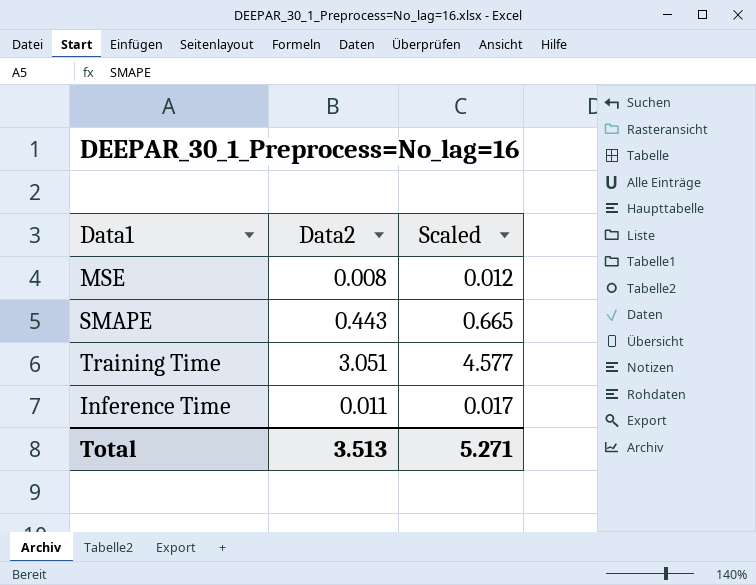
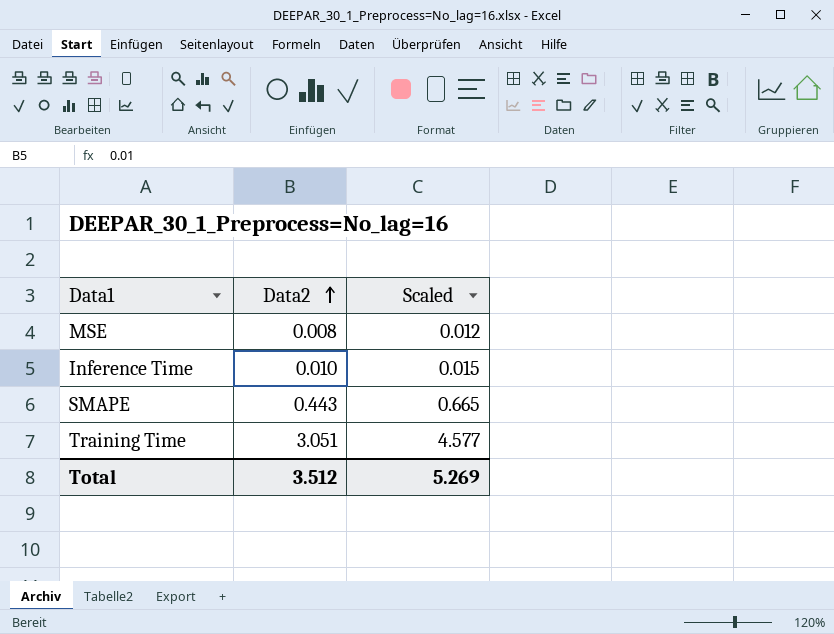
row order: none -> Data2 ascending
Inference Time | Data2: 0.011 -> 0.010
Inference Time | Scaled: 0.017 -> 0.015
Total | Data2: 3.513 -> 3.512
Total | Scaled: 5.271 -> 5.269

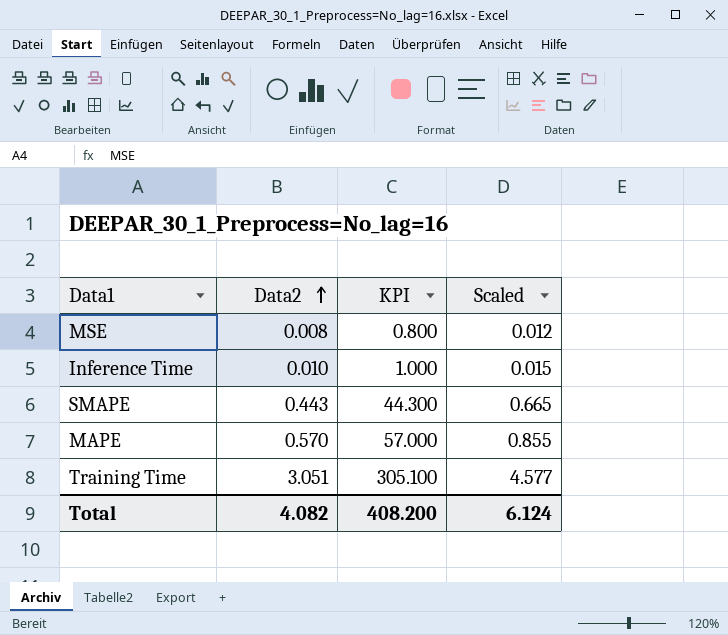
column KPI | formula: none -> [Data2] * 100
row MAPE: none -> 0.570 | 57.000 | 0.855
Total | Data2: 3.512 -> 4.082
Total | Scaled: 5.269 -> 6.124

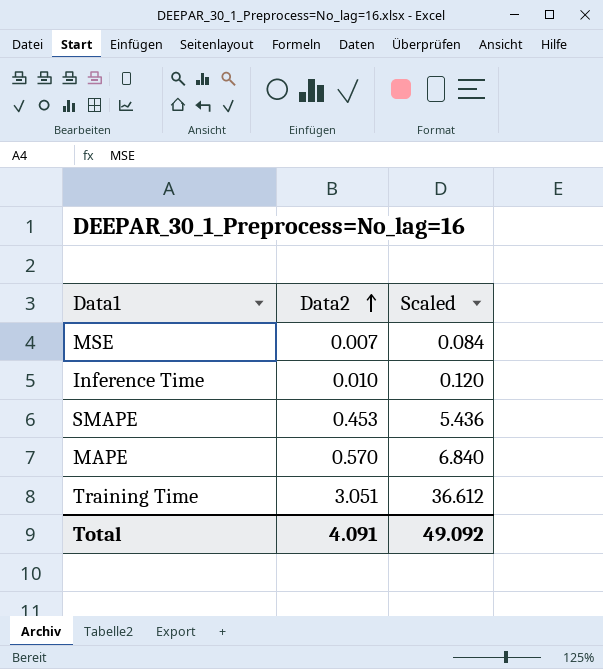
column KPI | formula: [Data2] * 100 -> none
column Scaled | formula: [Data2] * 1.5 -> [Data2] * 12
MSE | Data2: 0.008 -> 0.007
SMAPE | Data2: 0.443 -> 0.453
Total | Data2: 4.082 -> 4.091
Total | Scaled: 6.124 -> 49.092

